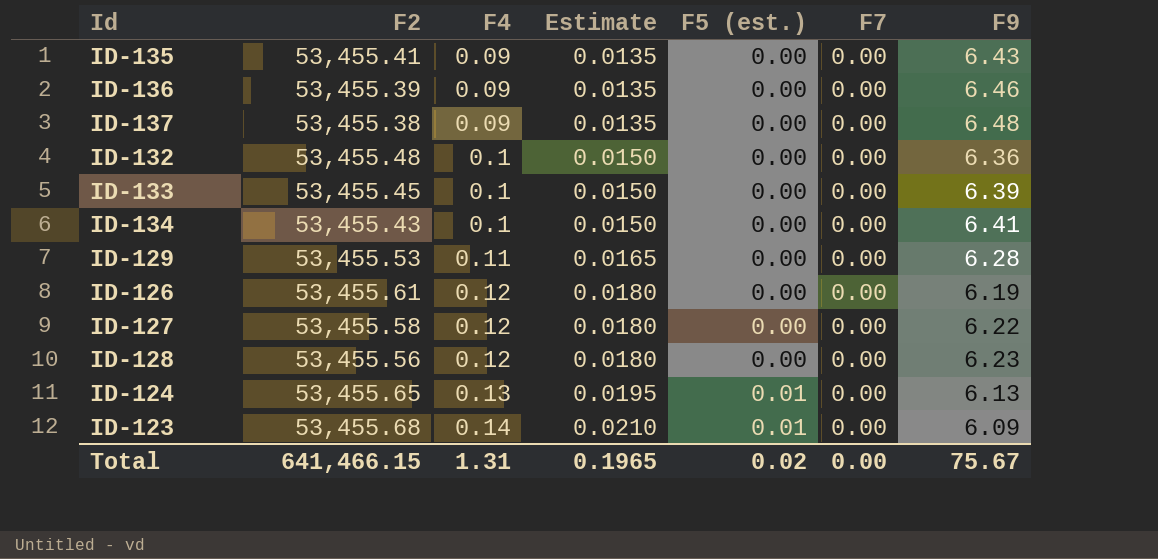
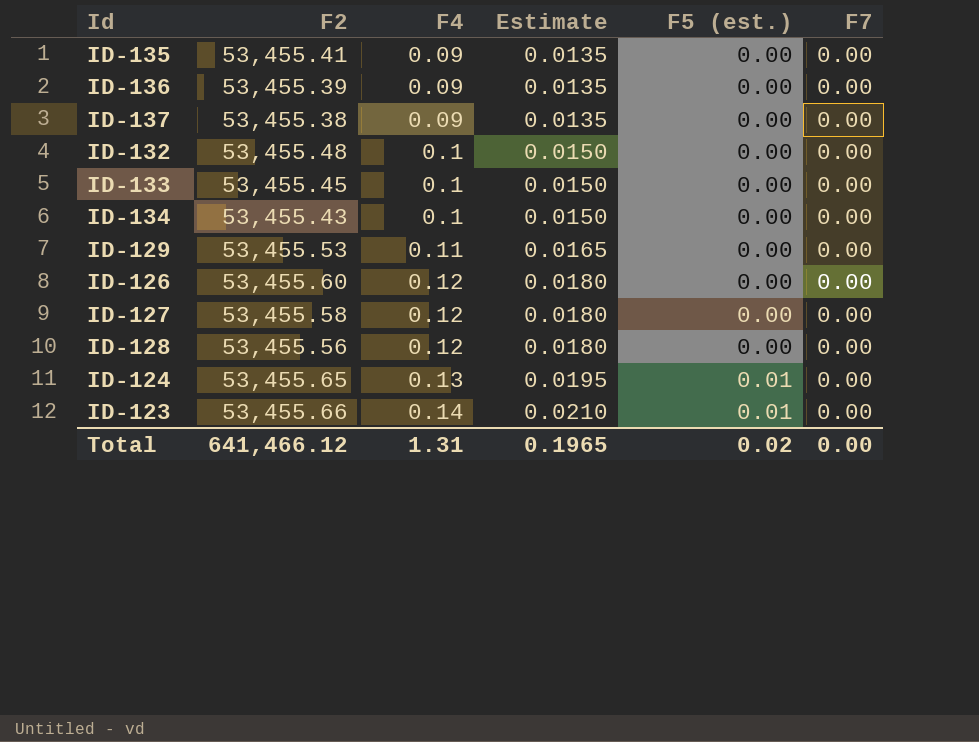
column F9 | position: 7 -> none
ID-126 | F2: 53,455.61 -> 53,455.60
ID-123 | F2: 53,455.68 -> 53,455.66
Total | F2: 641,466.15 -> 641,466.12

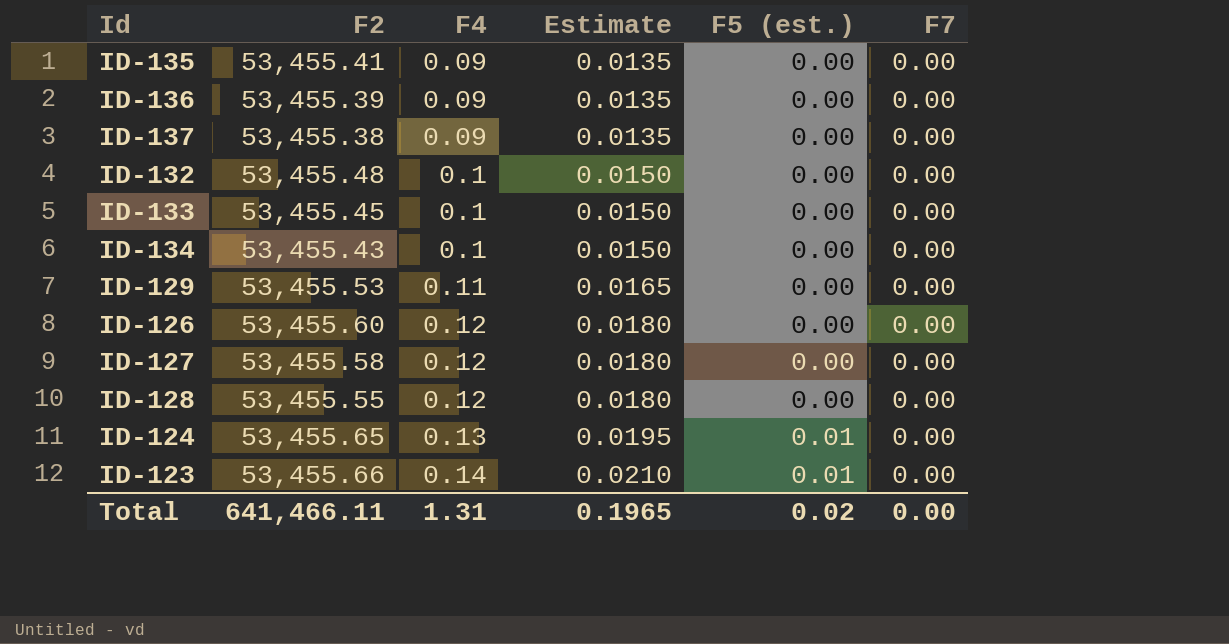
ID-128 | F2: 53,455.56 -> 53,455.55
Total | F2: 641,466.12 -> 641,466.11

